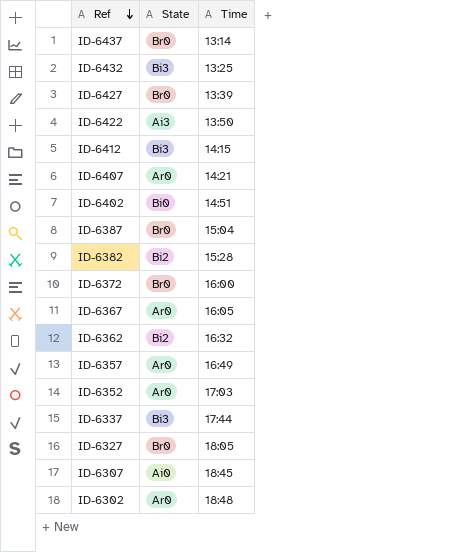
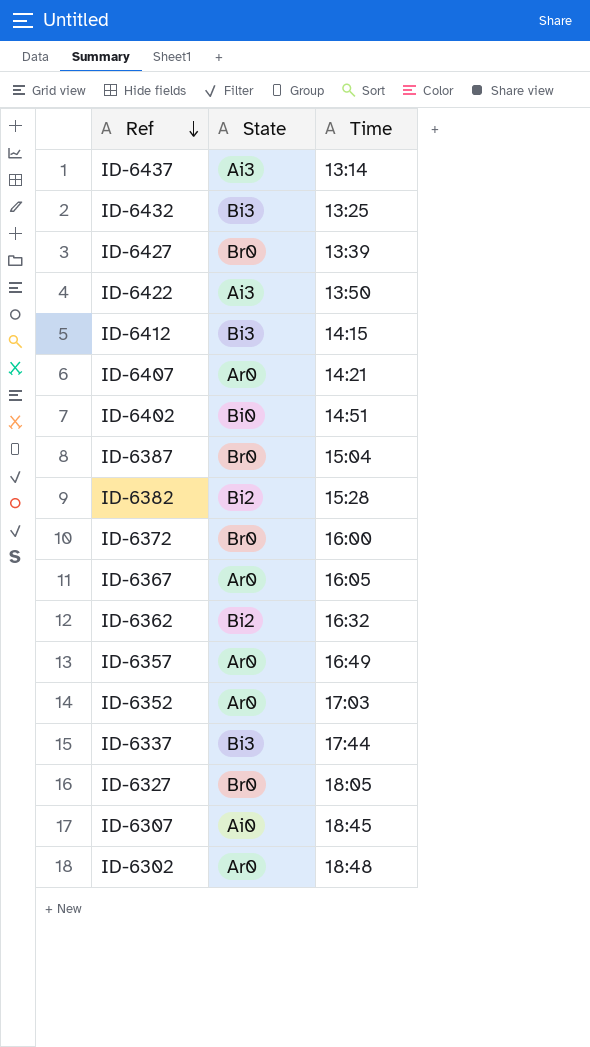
ID-6437 | State: Br0 -> Ai3

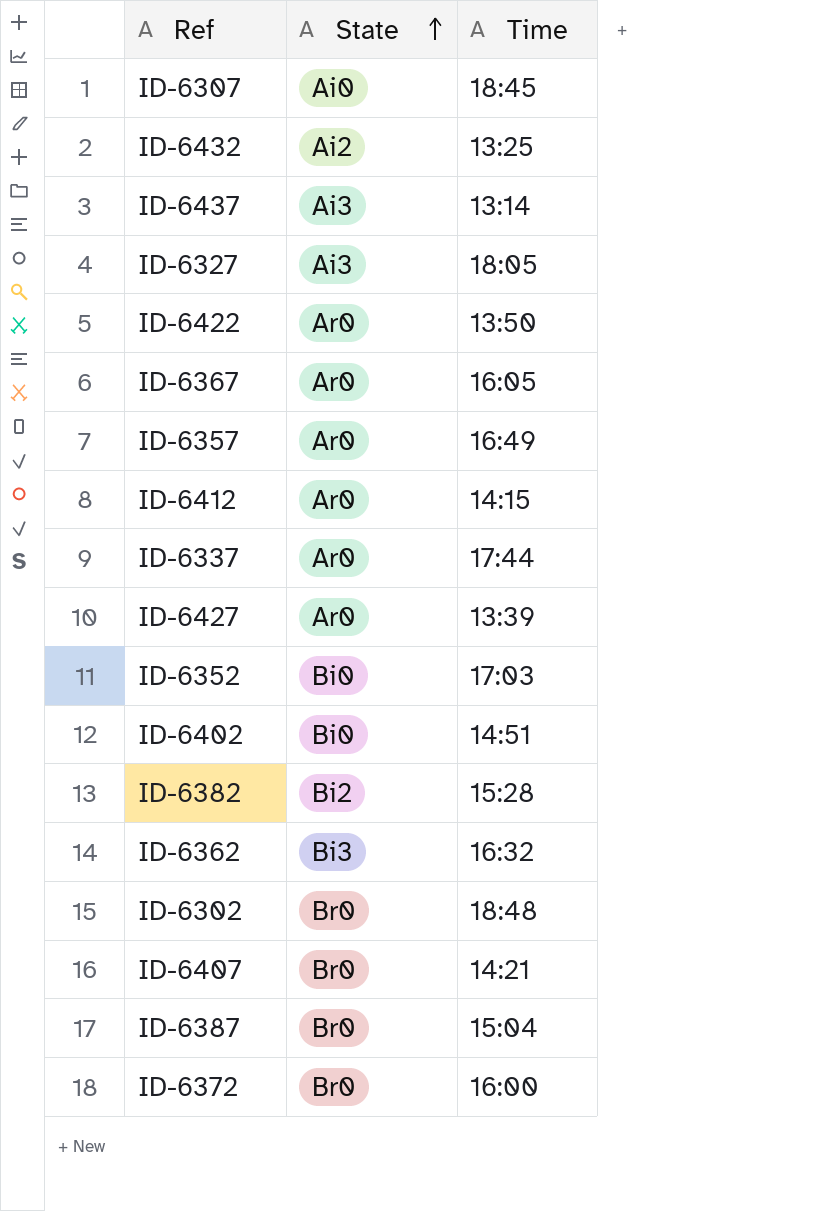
row order: Ref descending -> State ascending
ID-6432 | State: Bi3 -> Ai2
ID-6327 | State: Br0 -> Ai3
ID-6422 | State: Ai3 -> Ar0
ID-6412 | State: Bi3 -> Ar0
ID-6337 | State: Bi3 -> Ar0
ID-6427 | State: Br0 -> Ar0
ID-6352 | State: Ar0 -> Bi0
ID-6362 | State: Bi2 -> Bi3
ID-6302 | State: Ar0 -> Br0
ID-6407 | State: Ar0 -> Br0

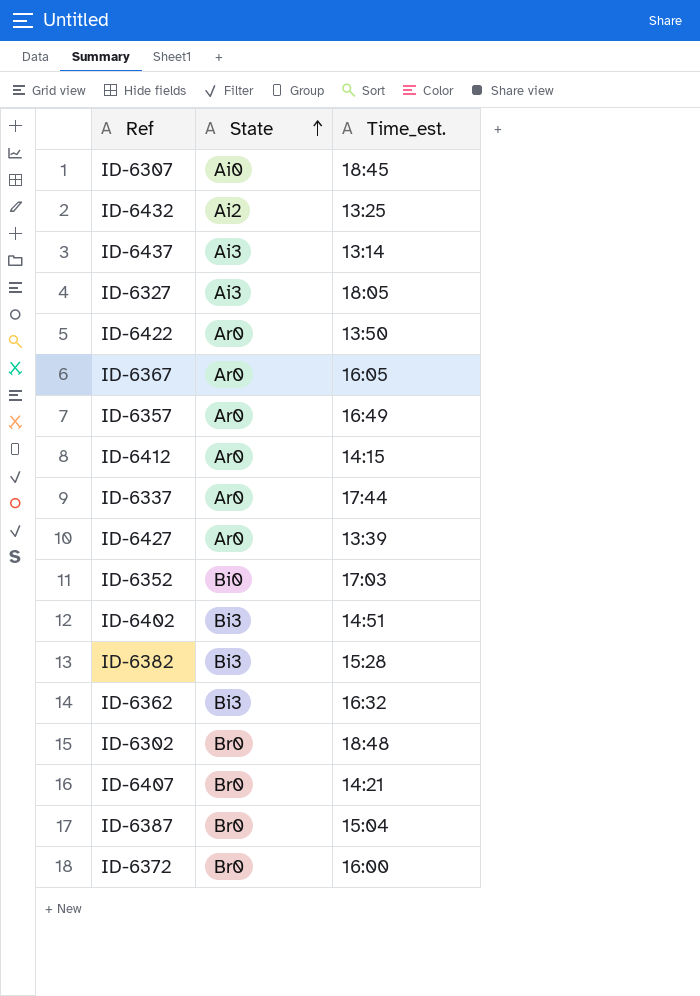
column name: Time -> Time_est.
ID-6402 | State: Bi0 -> Bi3
ID-6382 | State: Bi2 -> Bi3

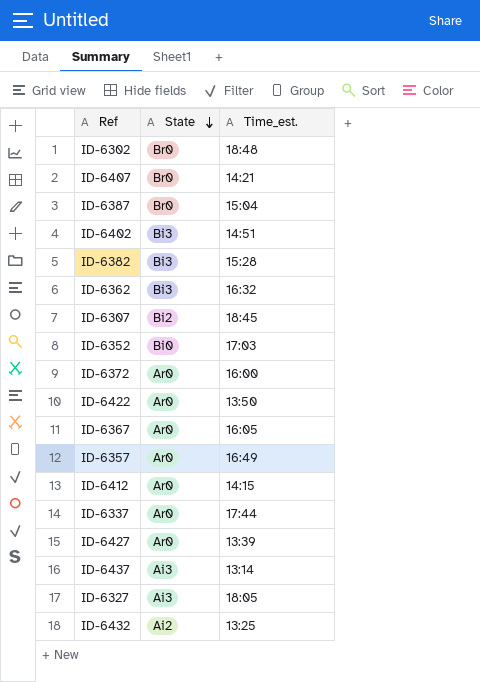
row order: State ascending -> State descending
ID-6307 | State: Ai0 -> Bi2
ID-6372 | State: Br0 -> Ar0

